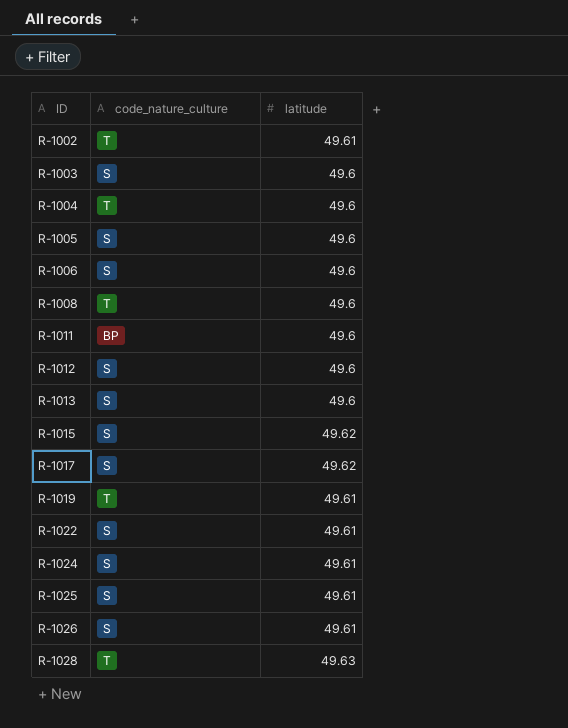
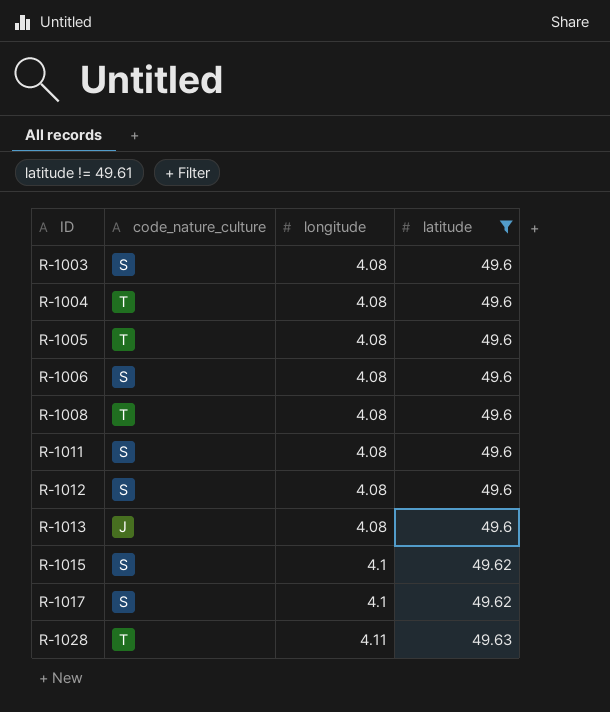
filter: none -> latitude != 49.61
column longitude | position: none -> 3
R-1005 | code_nature_culture: S -> T
R-1011 | code_nature_culture: BP -> S
R-1013 | code_nature_culture: S -> J

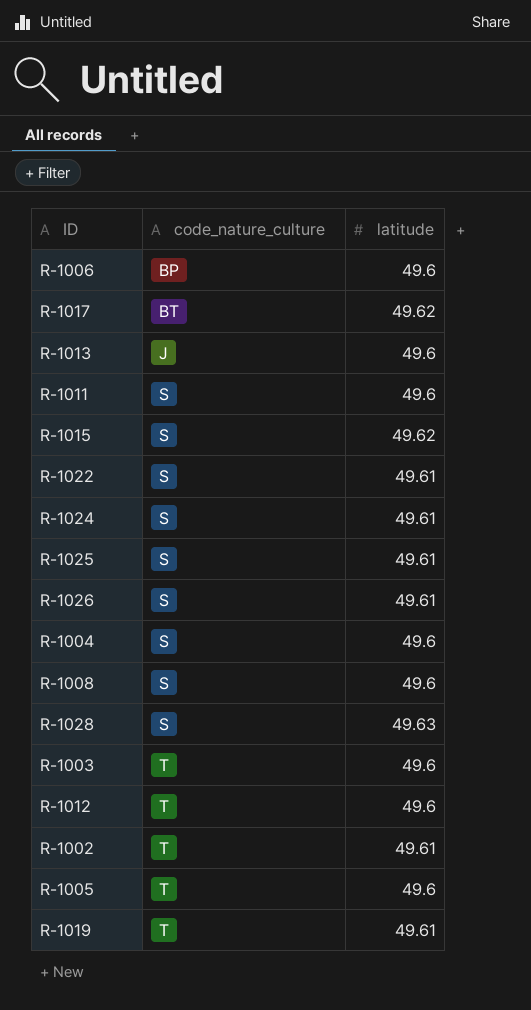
filter: latitude != 49.61 -> none
row order: ID ascending -> code_nature_culture ascending
column longitude | position: 3 -> none
R-1006 | code_nature_culture: S -> BP
R-1017 | code_nature_culture: S -> BT
R-1004 | code_nature_culture: T -> S
R-1008 | code_nature_culture: T -> S
R-1028 | code_nature_culture: T -> S
R-1003 | code_nature_culture: S -> T
R-1012 | code_nature_culture: S -> T

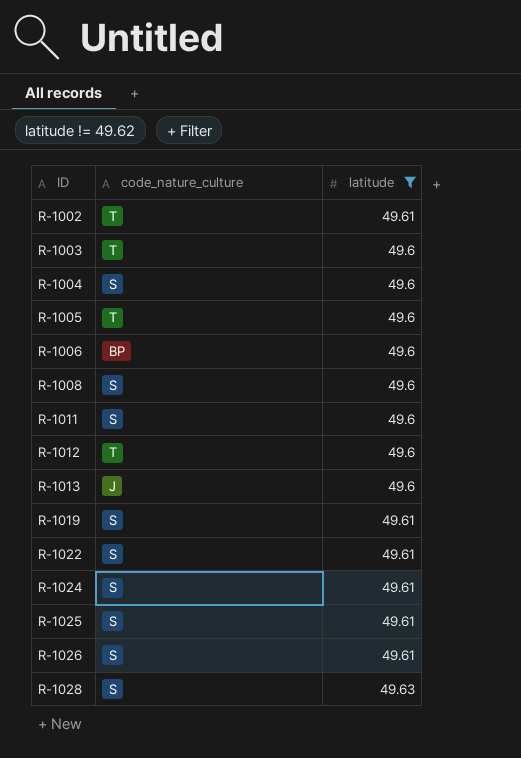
filter: none -> latitude != 49.62
row order: code_nature_culture ascending -> ID ascending
R-1019 | code_nature_culture: T -> S

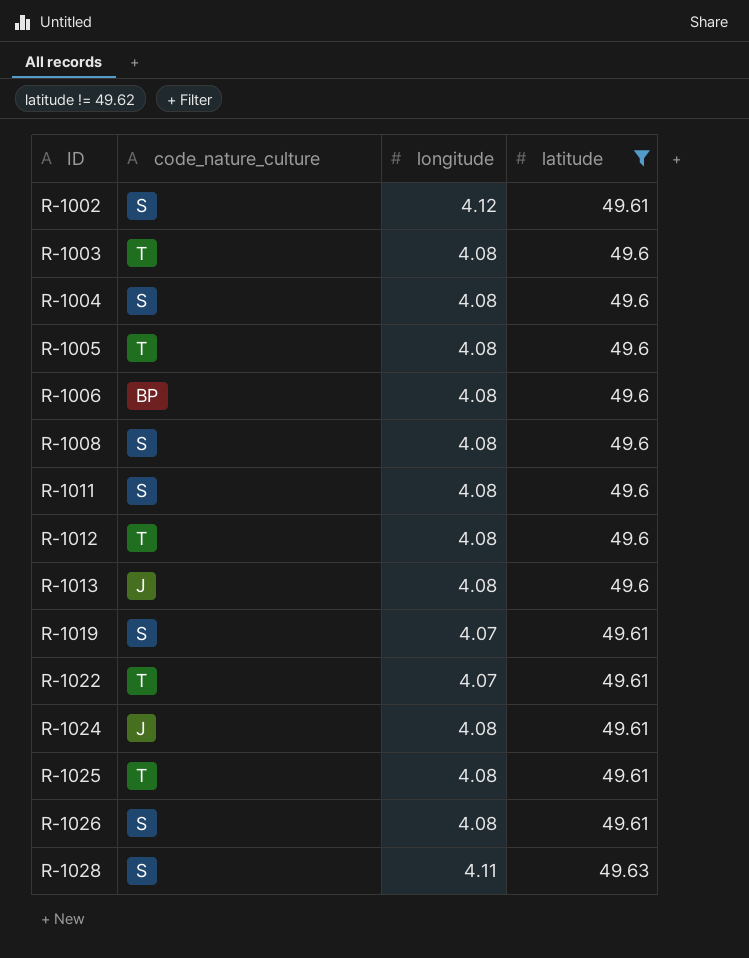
column longitude | position: none -> 3
R-1002 | code_nature_culture: T -> S
R-1022 | code_nature_culture: S -> T
R-1024 | code_nature_culture: S -> J
R-1025 | code_nature_culture: S -> T

